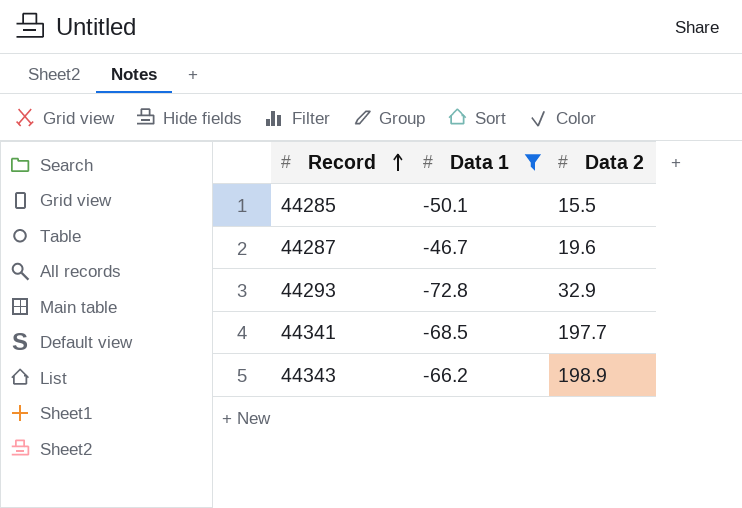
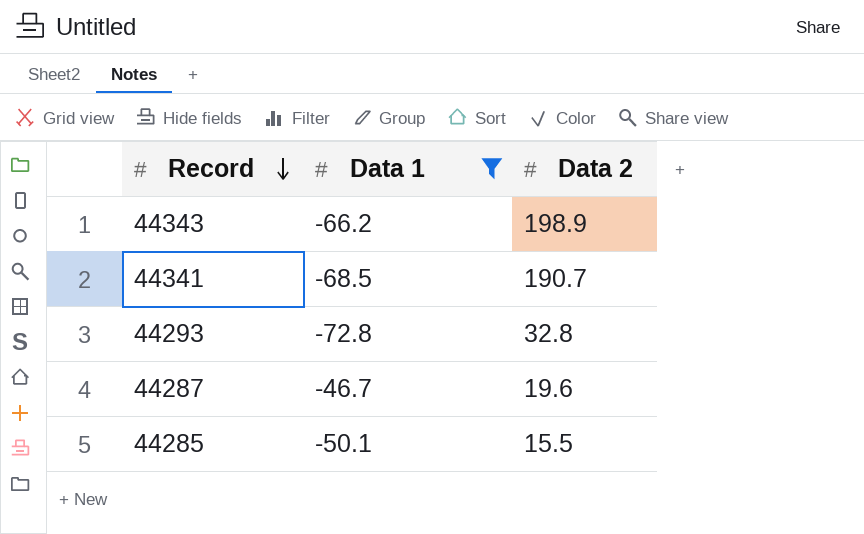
row order: Record ascending -> Record descending
44341 | Data 2: 197.7 -> 190.7
44293 | Data 2: 32.9 -> 32.8

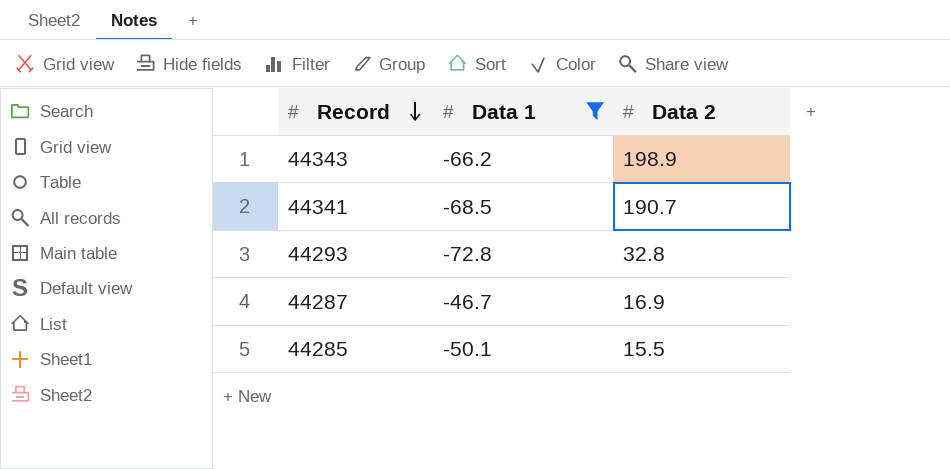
44287 | Data 2: 19.6 -> 16.9

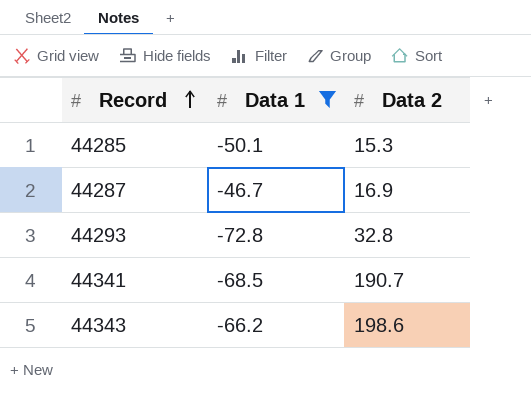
row order: Record descending -> Record ascending
44285 | Data 2: 15.5 -> 15.3
44343 | Data 2: 198.9 -> 198.6

